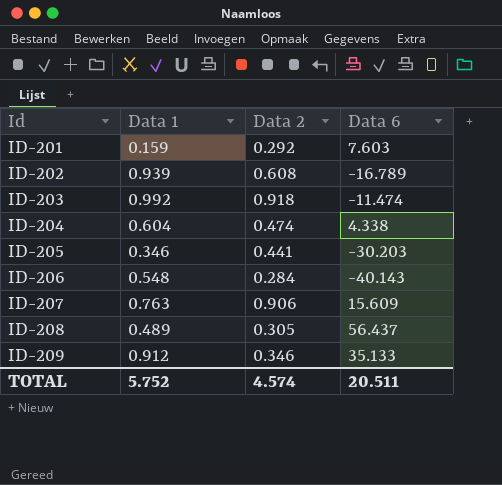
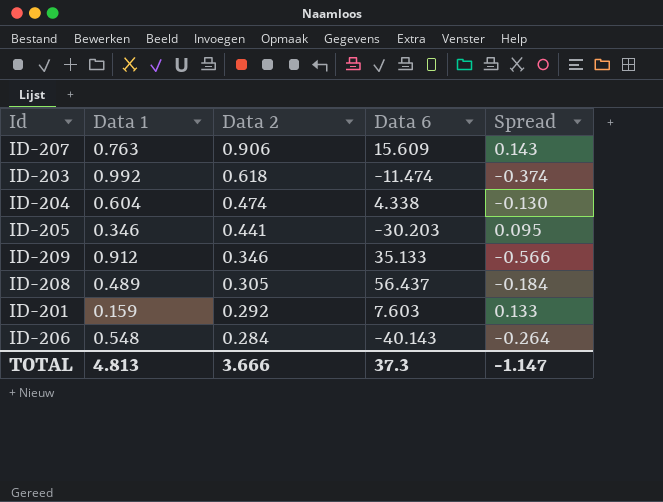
row order: Id ascending -> Data 2 descending
column Spread | formula: none -> [Data 2] - [Data 1]
row ID-202: 0.939 | 0.608 | -16.789 -> none
ID-203 | Data 2: 0.918 -> 0.618
TOTAL | Data 1: 5.752 -> 4.813
TOTAL | Data 2: 4.574 -> 3.666
TOTAL | Data 6: 20.511 -> 37.3

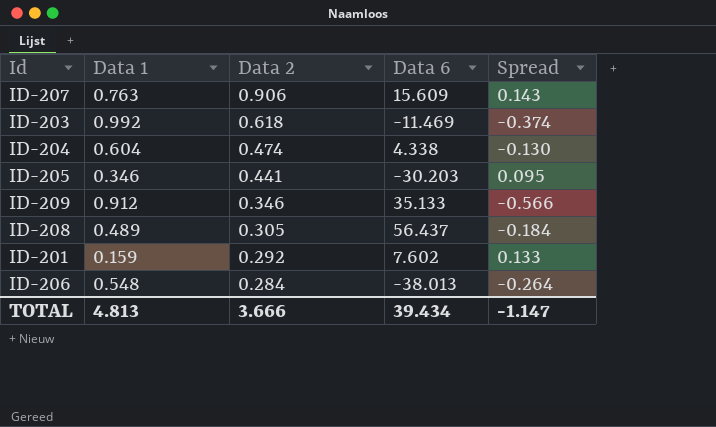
ID-203 | Data 6: -11.474 -> -11.469
ID-201 | Data 6: 7.603 -> 7.602
ID-206 | Data 6: -40.143 -> -38.013
TOTAL | Data 6: 37.3 -> 39.434

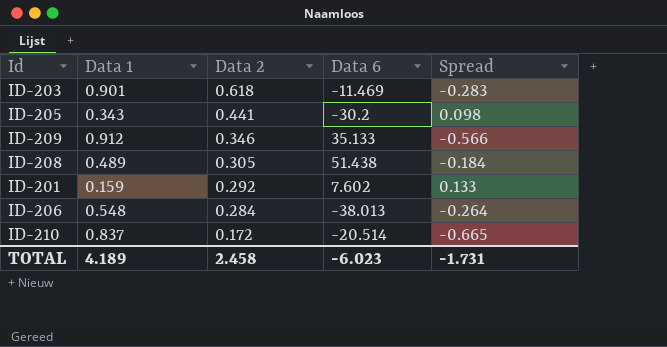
row ID-207: 0.763 | 0.906 | 15.609 | 0.143 -> none
row ID-204: 0.604 | 0.474 | 4.338 | -0.130 -> none
ID-203 | Data 1: 0.992 -> 0.901
ID-203 | Spread: -0.374 -> -0.283
ID-205 | Data 1: 0.346 -> 0.343
ID-205 | Data 6: -30.203 -> -30.2
ID-205 | Spread: 0.095 -> 0.098
ID-208 | Data 6: 56.437 -> 51.438
row ID-210: none -> 0.837 | 0.172 | -20.514 | -0.665
TOTAL | Data 1: 4.813 -> 4.189
TOTAL | Data 2: 3.666 -> 2.458
TOTAL | Data 6: 39.434 -> -6.023
TOTAL | Spread: -1.147 -> -1.731

